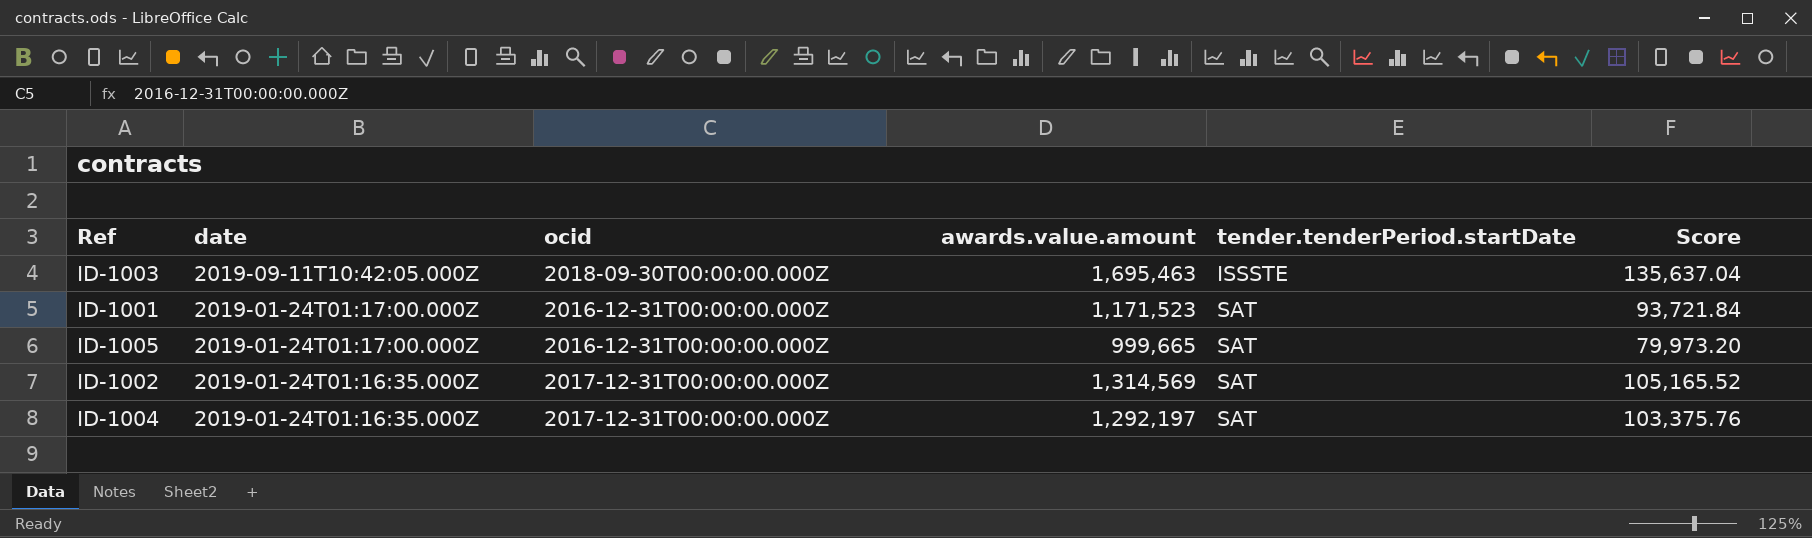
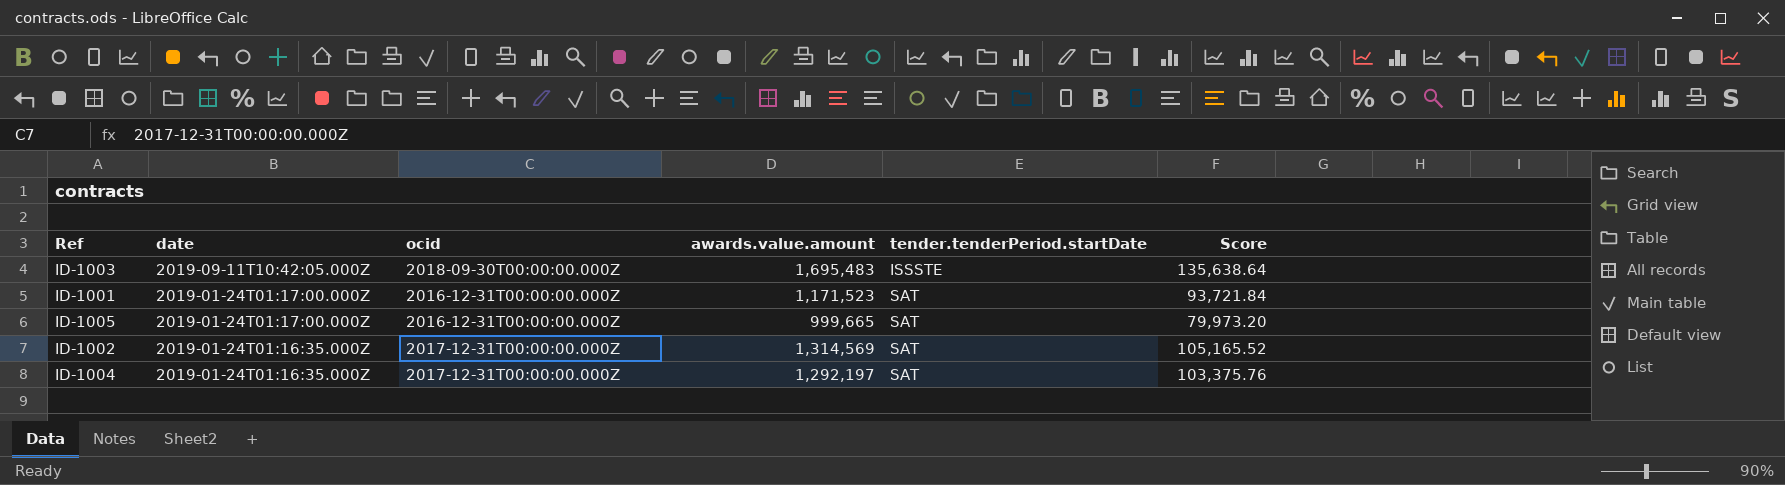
ID-1003 | awards.value.amount: 1,695,463 -> 1,695,483
ID-1003 | Score: 135,637.04 -> 135,638.64

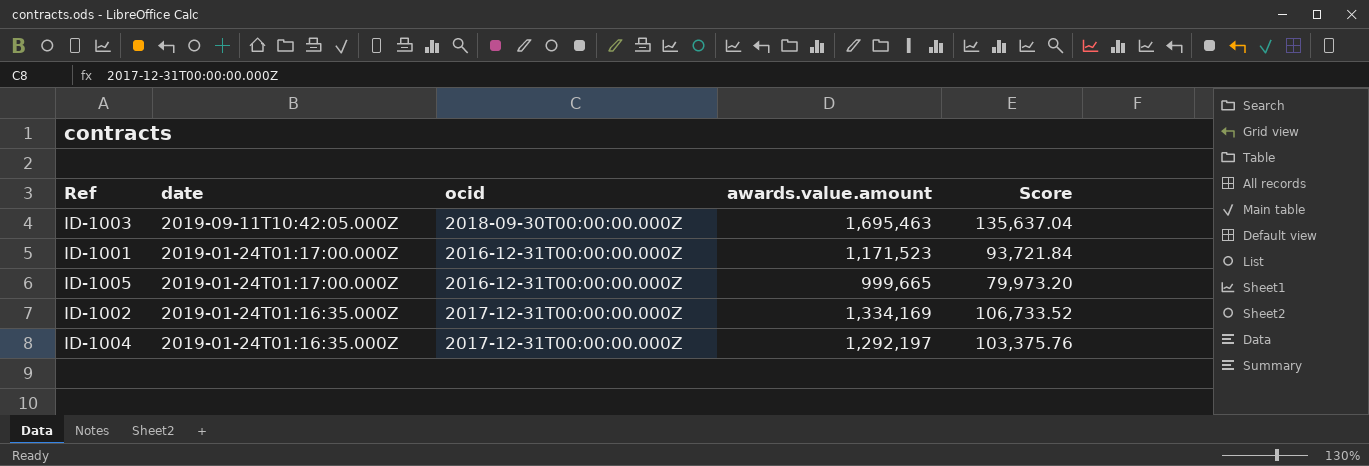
column tender.tenderPeriod.startDate | position: 5 -> none
ID-1003 | awards.value.amount: 1,695,483 -> 1,695,463
ID-1003 | Score: 135,638.64 -> 135,637.04
ID-1002 | awards.value.amount: 1,314,569 -> 1,334,169
ID-1002 | Score: 105,165.52 -> 106,733.52

